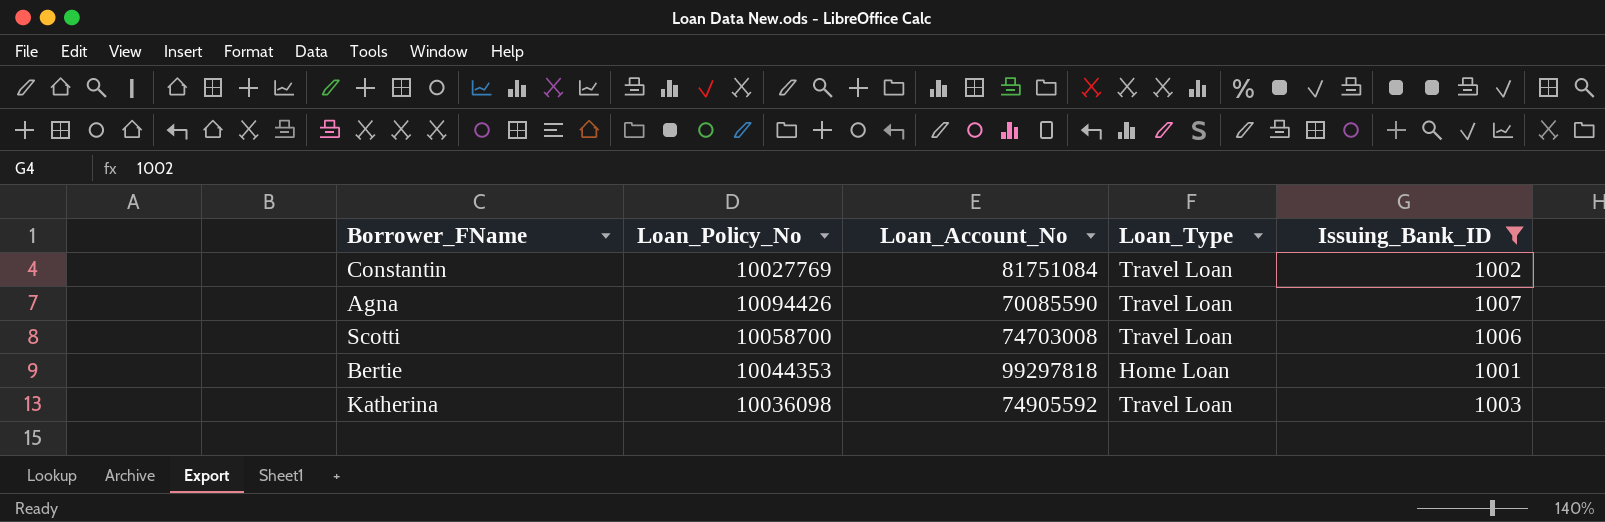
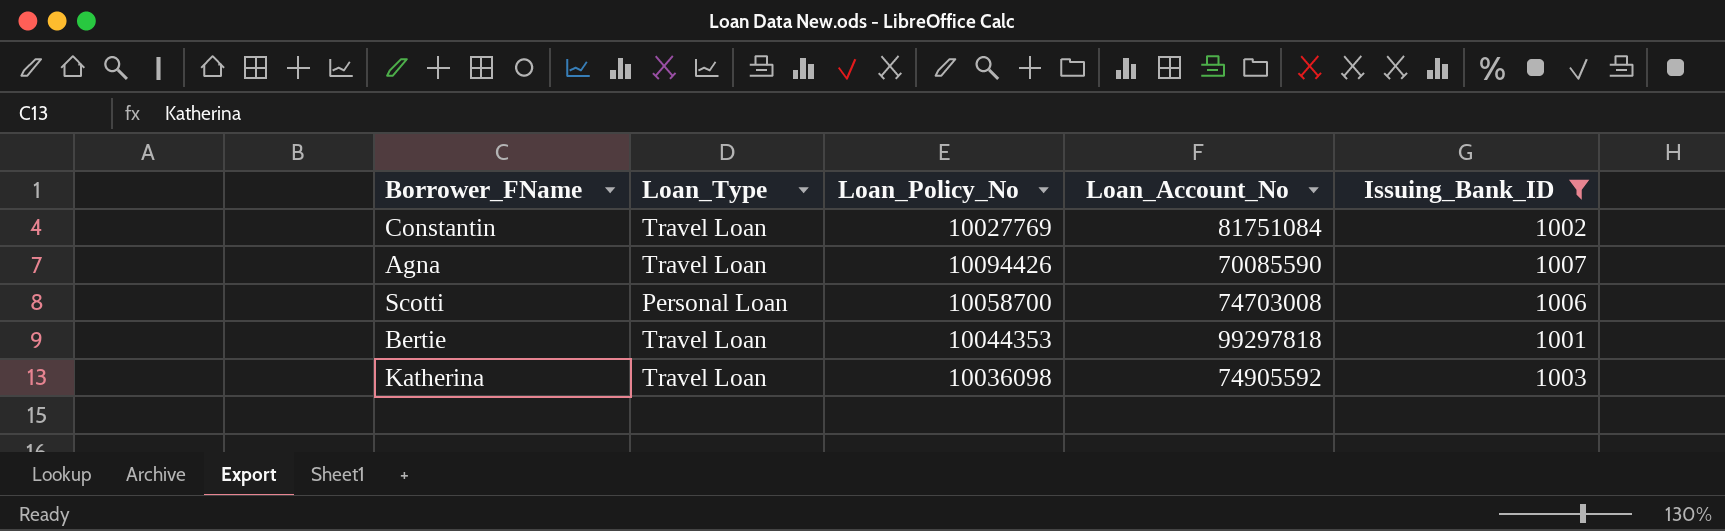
column Loan_Type | position: 4 -> 2
Scotti | Loan_Type: Travel Loan -> Personal Loan
Bertie | Loan_Type: Home Loan -> Travel Loan

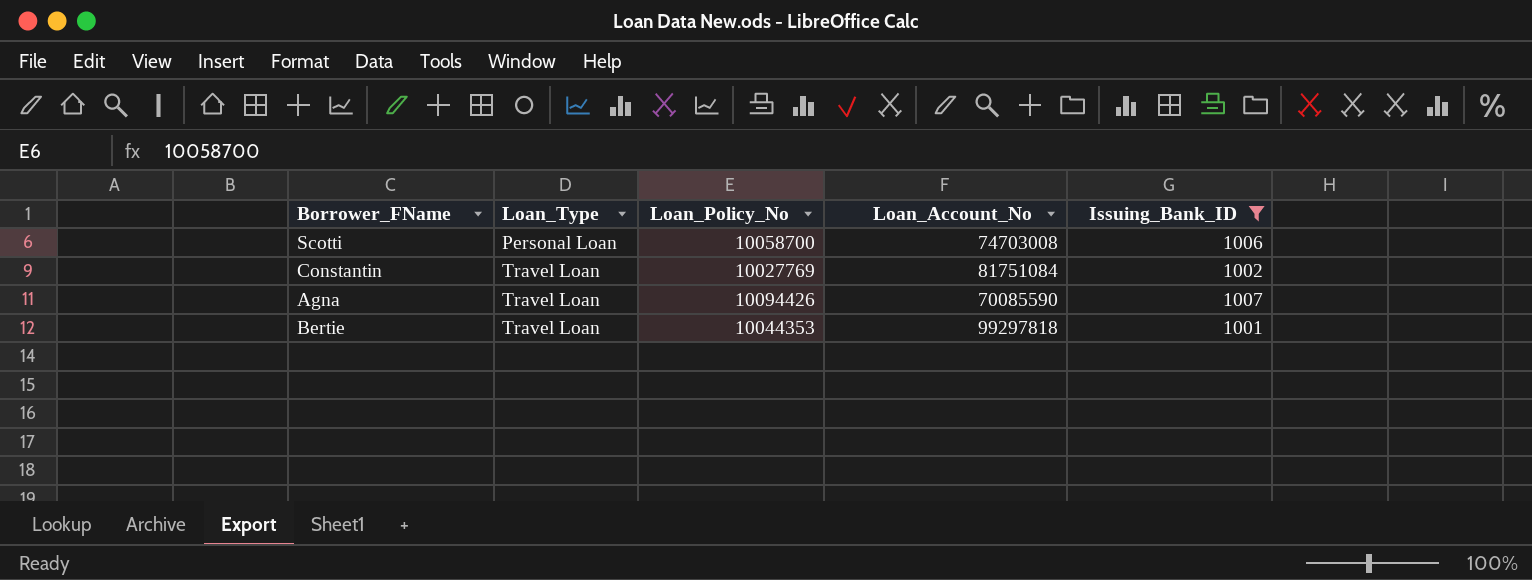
row order: none -> Loan_Type ascending
row Katherina: Travel Loan | 10036098 | 74905592 | 1003 -> none

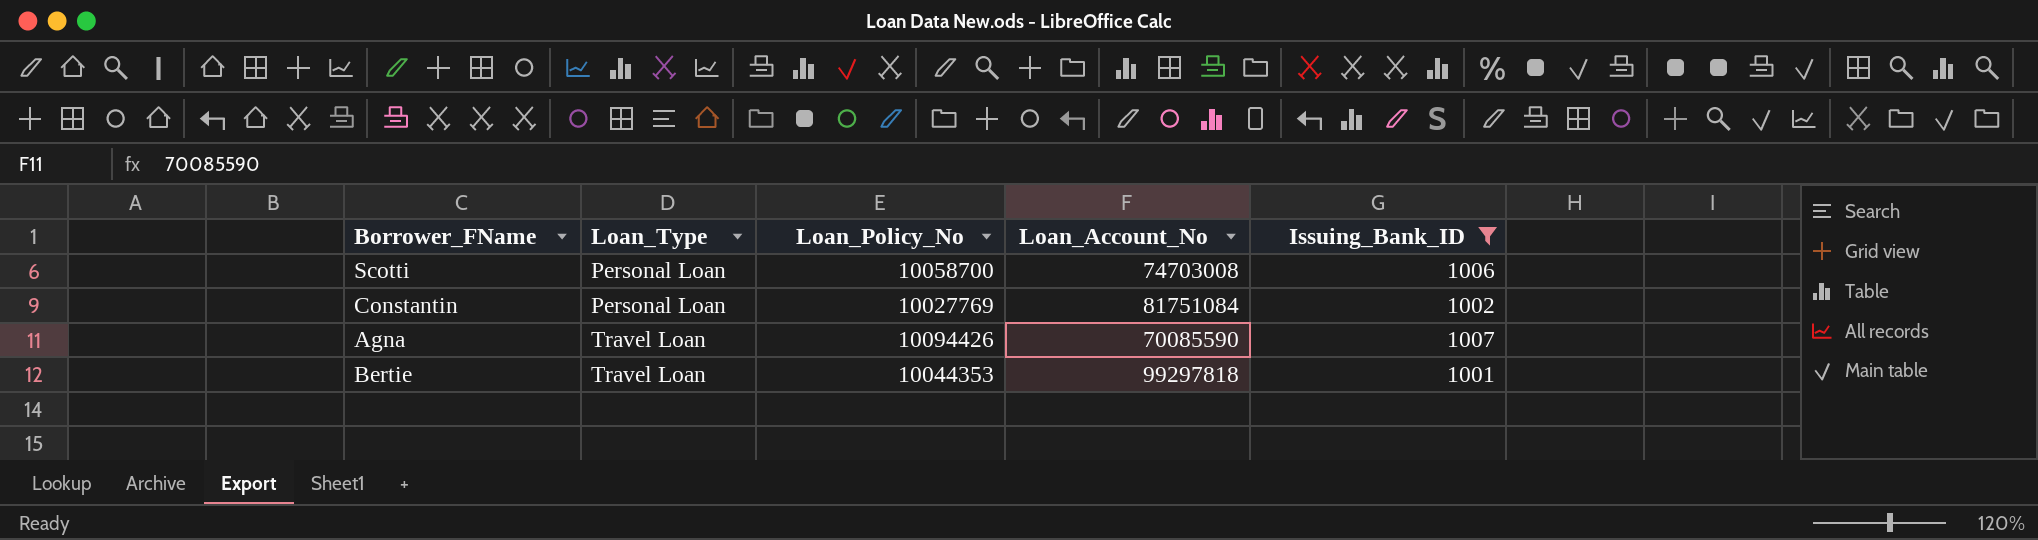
Constantin | Loan_Type: Travel Loan -> Personal Loan

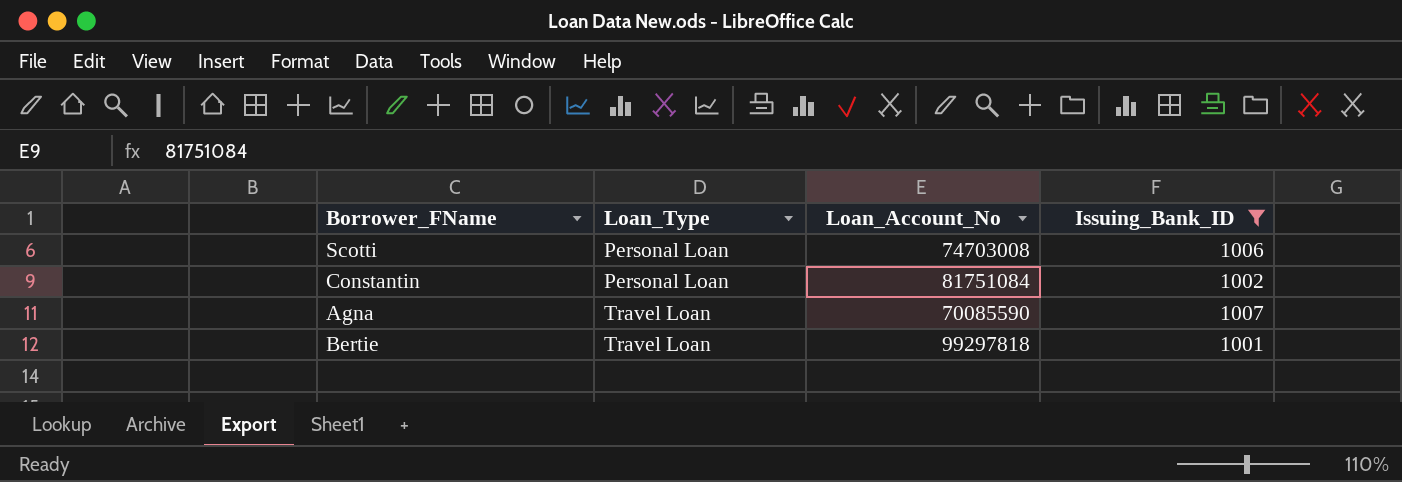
column Loan_Policy_No | position: 3 -> none

